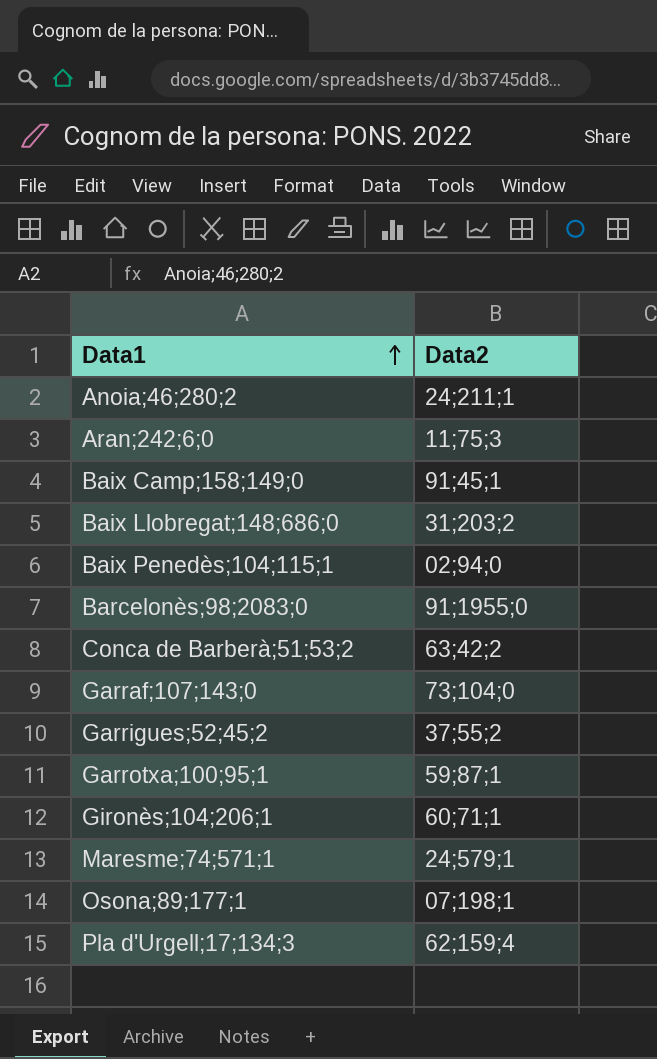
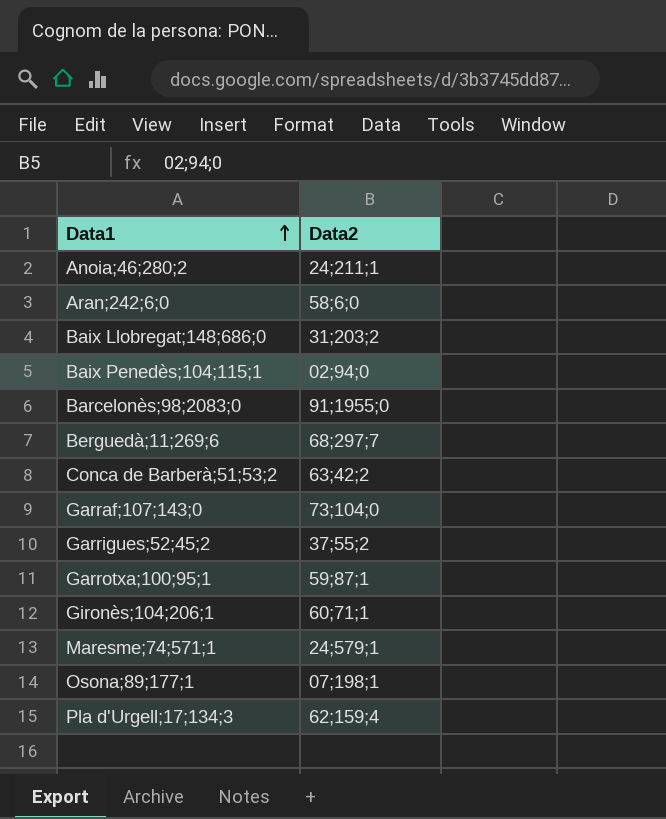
row Baix Camp;158;149;0: 91;45;1 -> none
Aran;242;6;0 | Data2: 11;75;3 -> 58;6;0
row Berguedà;11;269;6: none -> 68;297;7

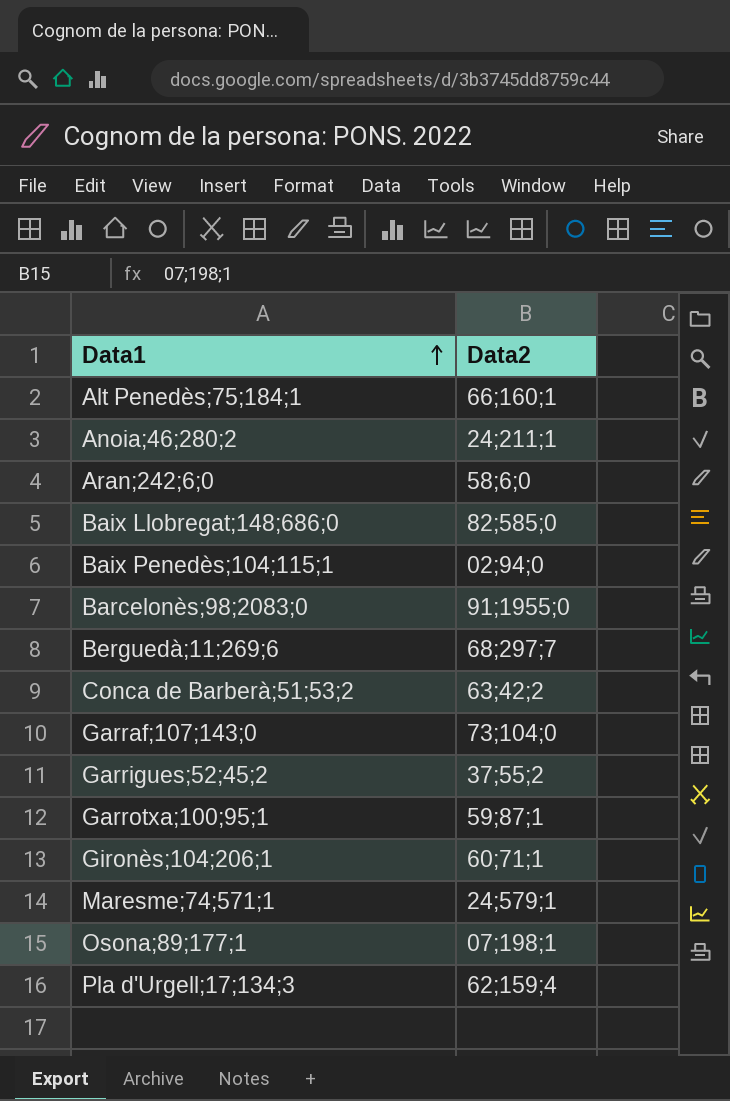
row Alt Penedès;75;184;1: none -> 66;160;1
Baix Llobregat;148;686;0 | Data2: 31;203;2 -> 82;585;0

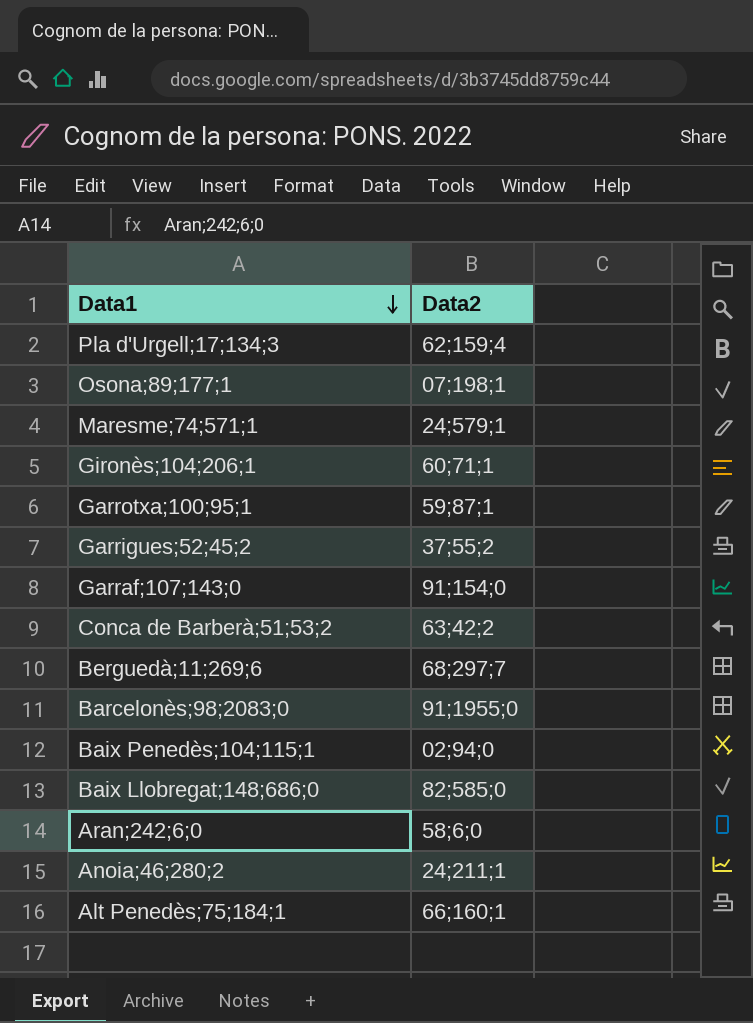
row order: Data1 ascending -> Data1 descending
Garraf;107;143;0 | Data2: 73;104;0 -> 91;154;0

